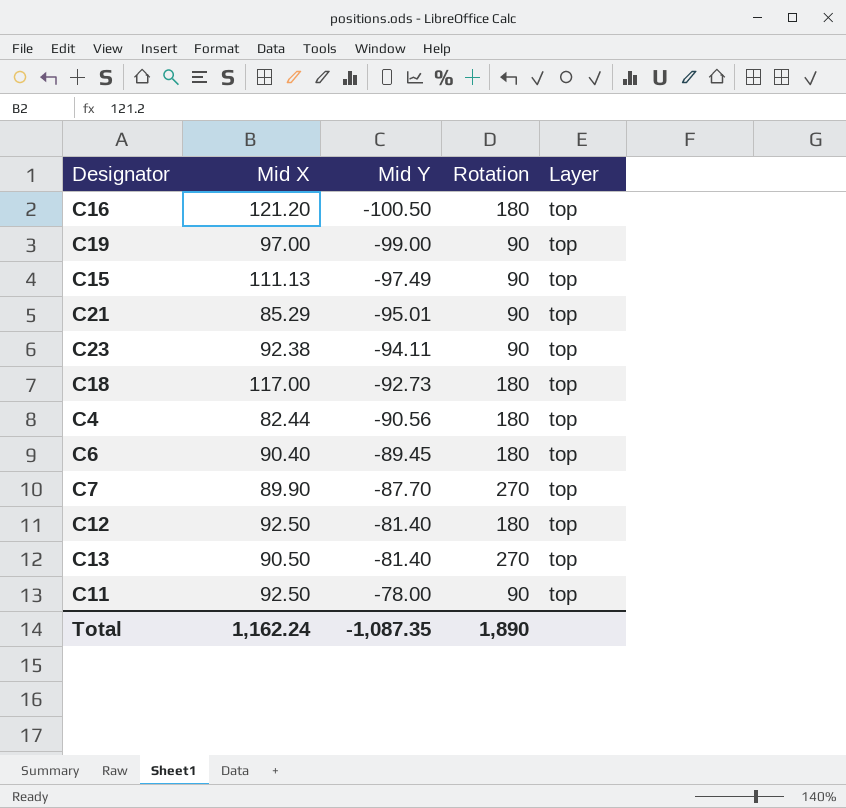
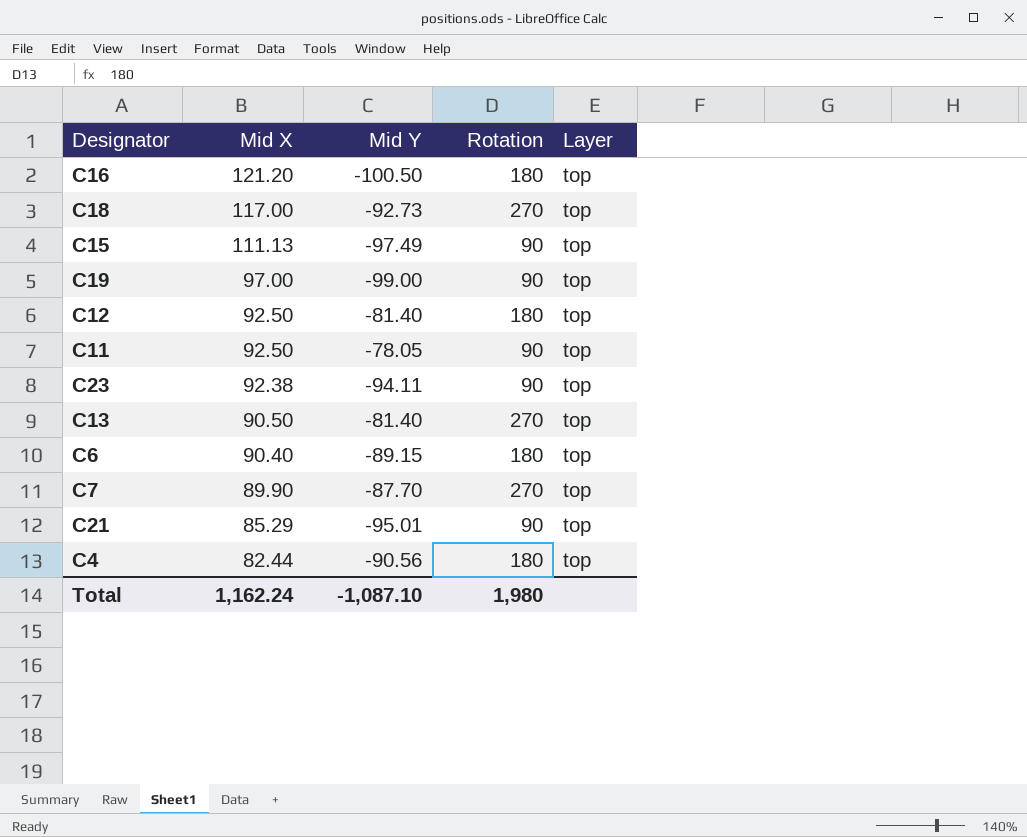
row order: Mid Y ascending -> Mid X descending
C18 | Rotation: 180 -> 270
C11 | Mid Y: -78.00 -> -78.05
C6 | Mid Y: -89.45 -> -89.15
Total | Mid Y: -1,087.35 -> -1,087.10
Total | Rotation: 1,890 -> 1,980

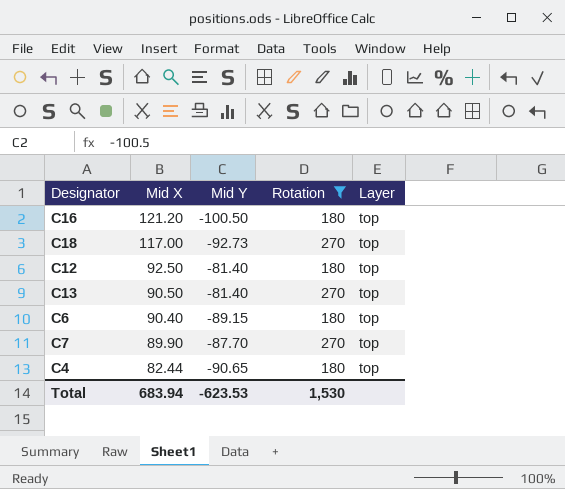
filter: none -> Rotation != 90
C4 | Mid Y: -90.56 -> -90.65
Total | Mid X: 1,162.24 -> 683.94
Total | Mid Y: -1,087.10 -> -623.53
Total | Rotation: 1,980 -> 1,530

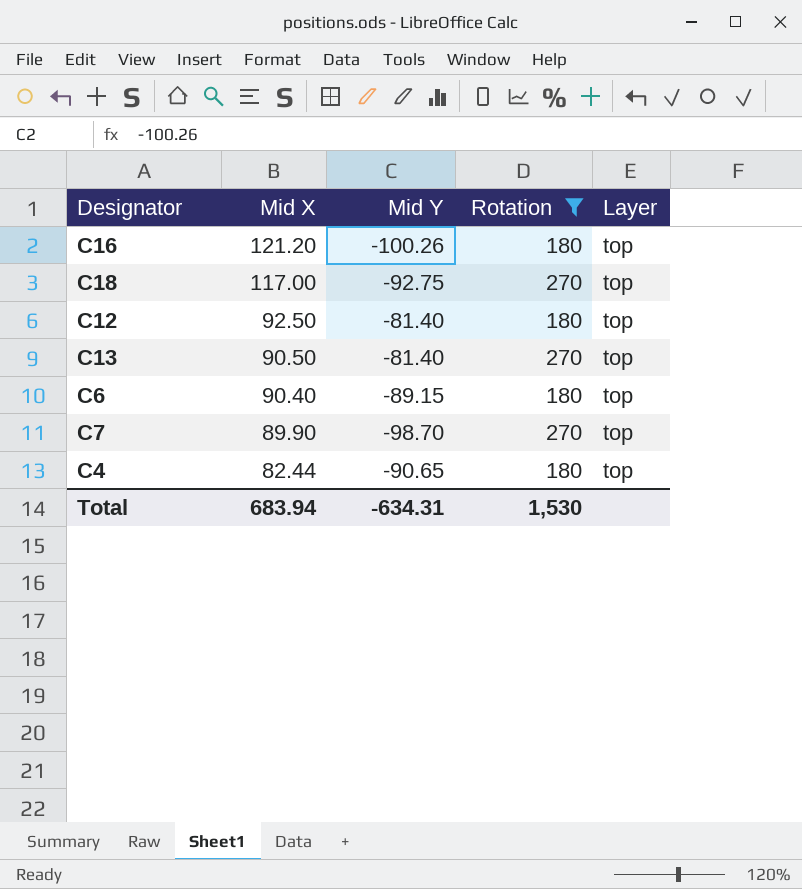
C16 | Mid Y: -100.50 -> -100.26
C18 | Mid Y: -92.73 -> -92.75
C7 | Mid Y: -87.70 -> -98.70
Total | Mid Y: -623.53 -> -634.31

